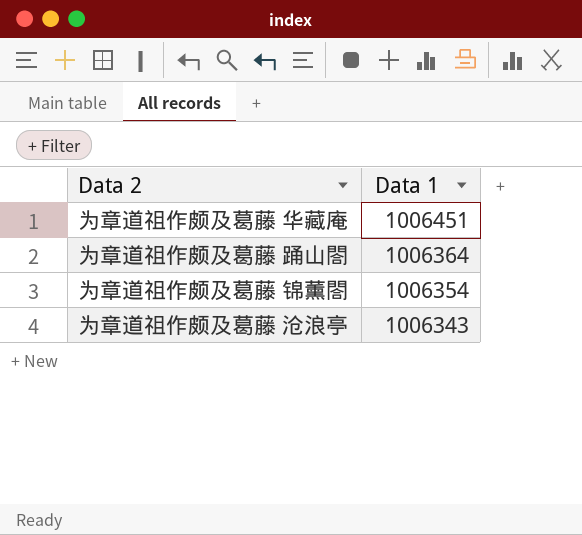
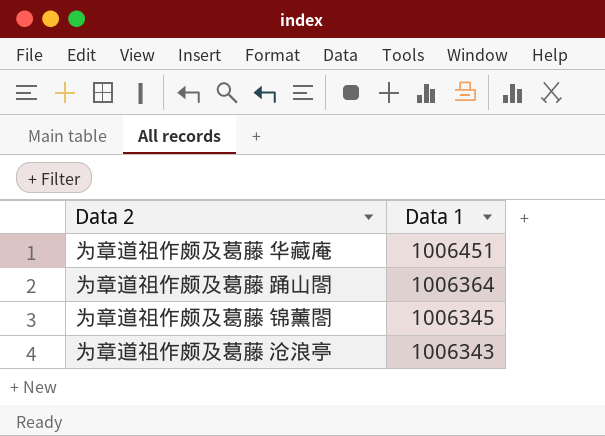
为章道祖作颇及葛藤 锦薰閤 | Data 1: 1006354 -> 1006345

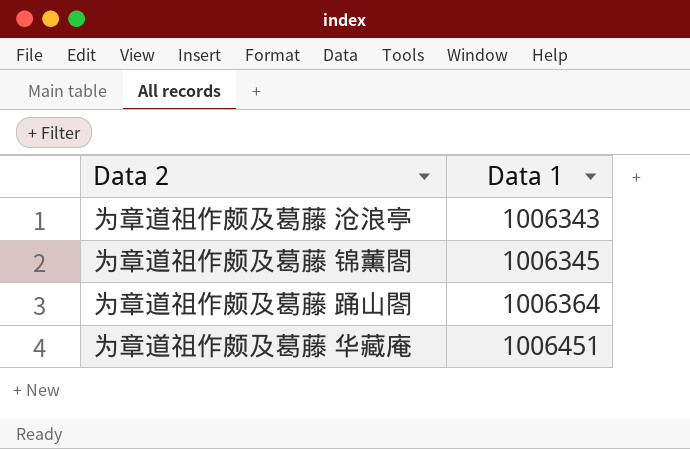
row order: Data 1 descending -> Data 1 ascending

